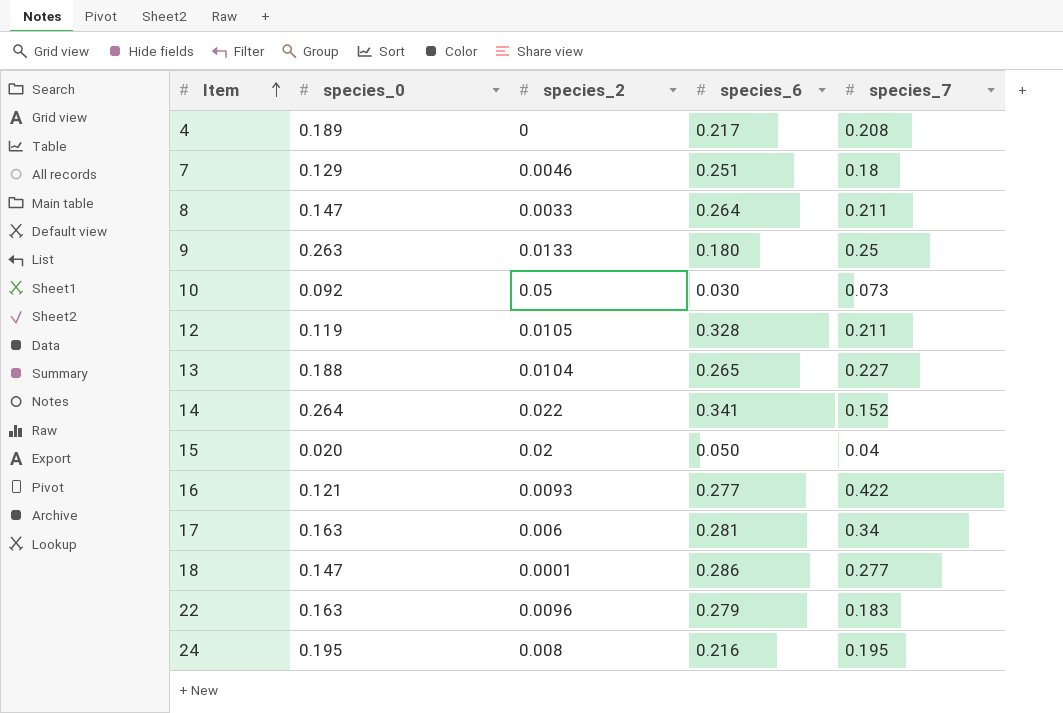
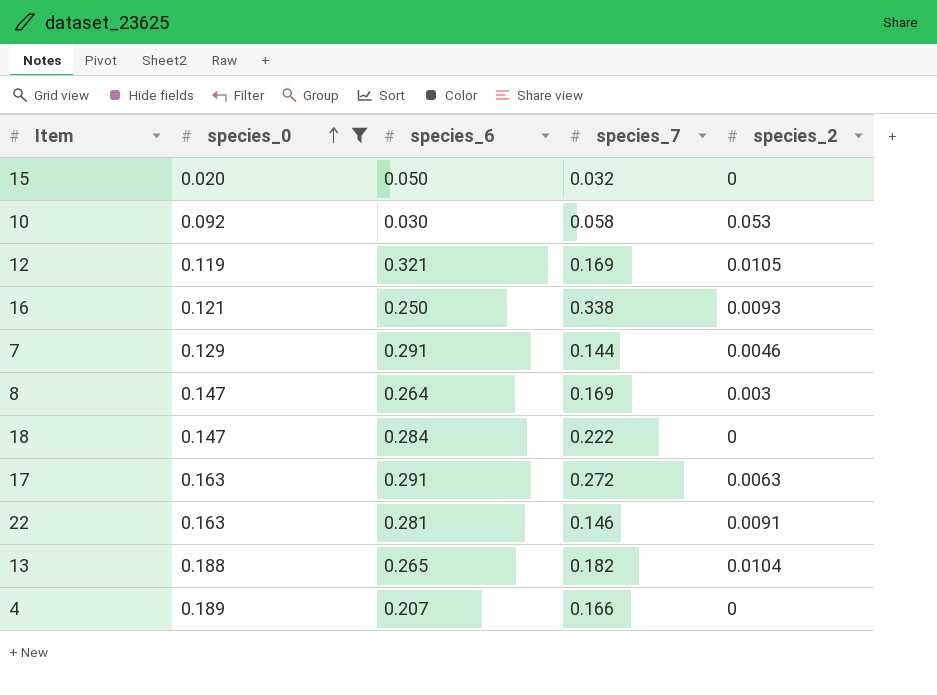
filter: none -> species_0 <= 0.189
row order: Item ascending -> species_0 ascending
column species_2 | position: 3 -> 5
15 | species_7: 0.04 -> 0.032
15 | species_2: 0.02 -> 0
10 | species_7: 0.073 -> 0.058
10 | species_2: 0.05 -> 0.053
12 | species_6: 0.328 -> 0.321
12 | species_7: 0.211 -> 0.169
16 | species_6: 0.277 -> 0.250
16 | species_7: 0.422 -> 0.338
7 | species_6: 0.251 -> 0.291
7 | species_7: 0.18 -> 0.144
8 | species_7: 0.211 -> 0.169
8 | species_2: 0.0033 -> 0.003
18 | species_6: 0.286 -> 0.284
18 | species_7: 0.277 -> 0.222
18 | species_2: 0.0001 -> 0
17 | species_6: 0.281 -> 0.291
17 | species_7: 0.34 -> 0.272
17 | species_2: 0.006 -> 0.0063
22 | species_6: 0.279 -> 0.281
22 | species_7: 0.183 -> 0.146
22 | species_2: 0.0096 -> 0.0091
13 | species_7: 0.227 -> 0.182
4 | species_6: 0.217 -> 0.207
4 | species_7: 0.208 -> 0.166

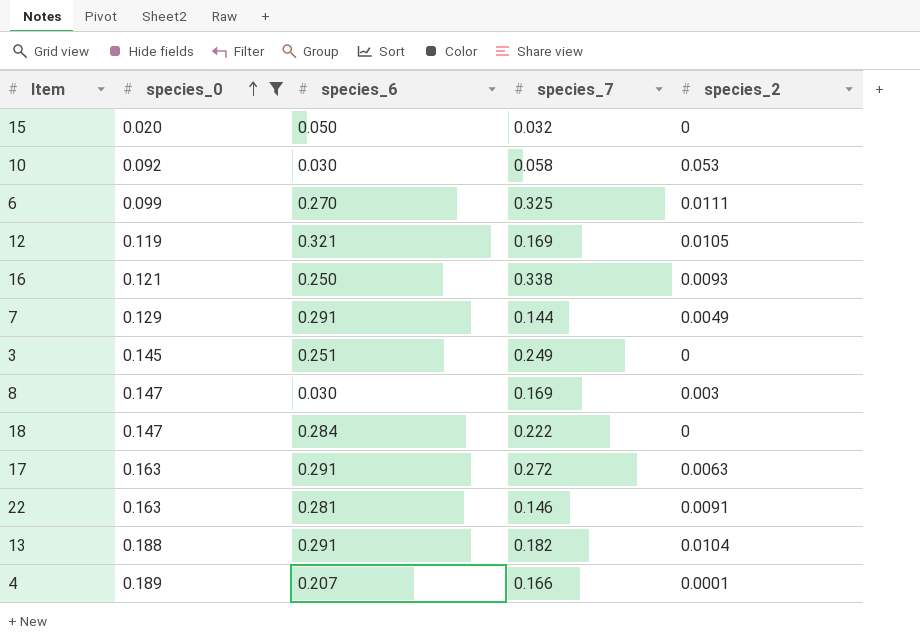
row 6: none -> 0.099 | 0.270 | 0.325 | 0.0111
7 | species_2: 0.0046 -> 0.0049
row 3: none -> 0.145 | 0.251 | 0.249 | 0
8 | species_6: 0.264 -> 0.030
13 | species_6: 0.265 -> 0.291
4 | species_2: 0 -> 0.0001

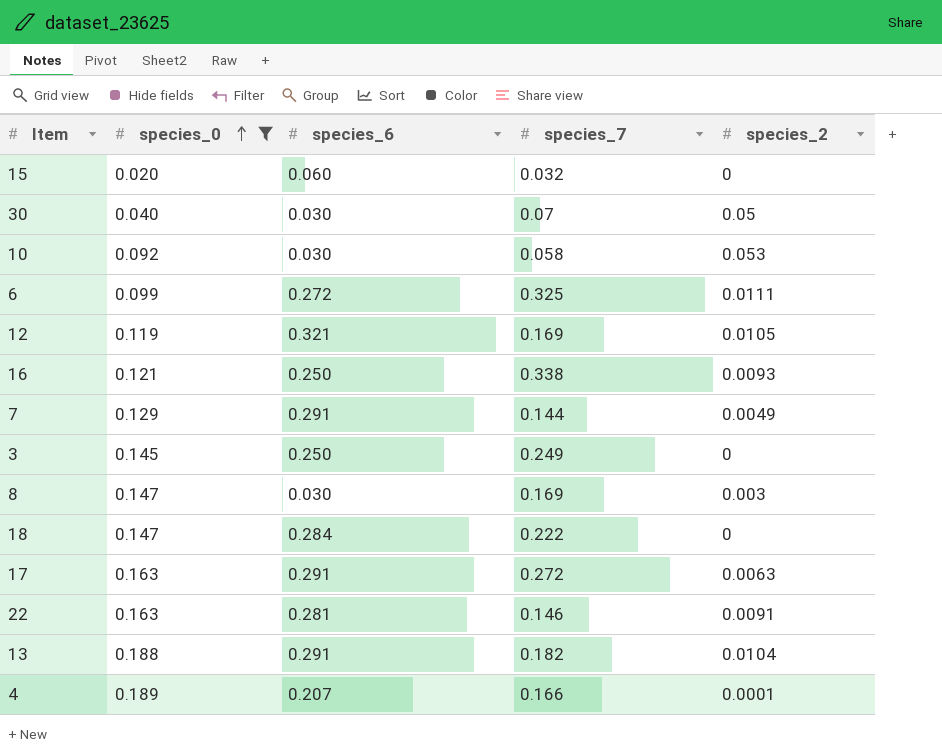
15 | species_6: 0.050 -> 0.060
row 30: none -> 0.040 | 0.030 | 0.07 | 0.05
6 | species_6: 0.270 -> 0.272
3 | species_6: 0.251 -> 0.250

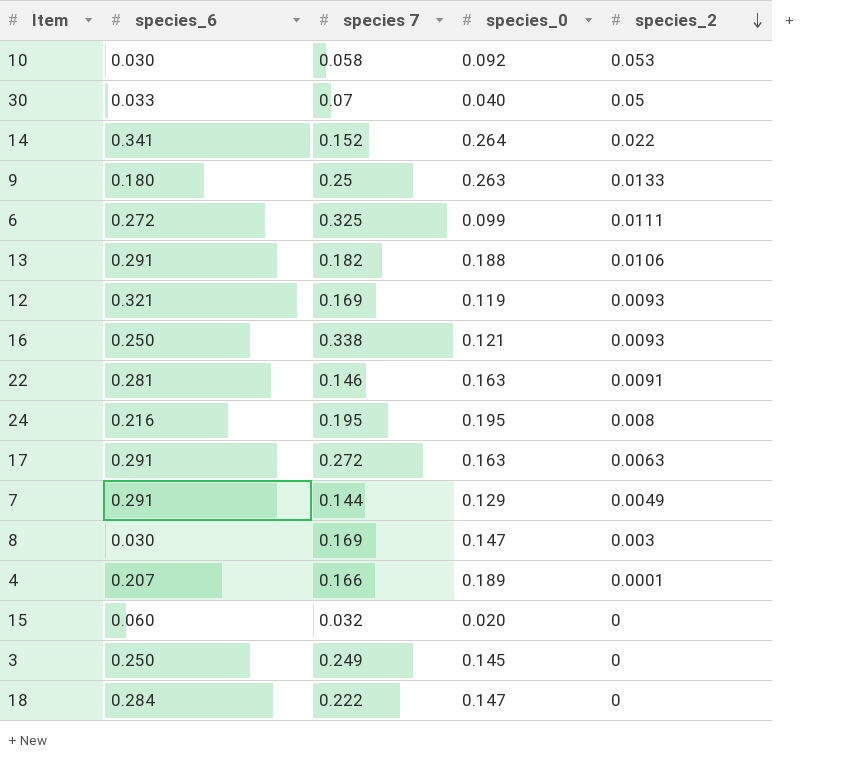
filter: species_0 <= 0.189 -> none
row order: species_0 ascending -> species_2 descending
column name: species_7 -> species 7
column species_0 | position: 2 -> 4
30 | species_6: 0.030 -> 0.033
13 | species_2: 0.0104 -> 0.0106
12 | species_2: 0.0105 -> 0.0093

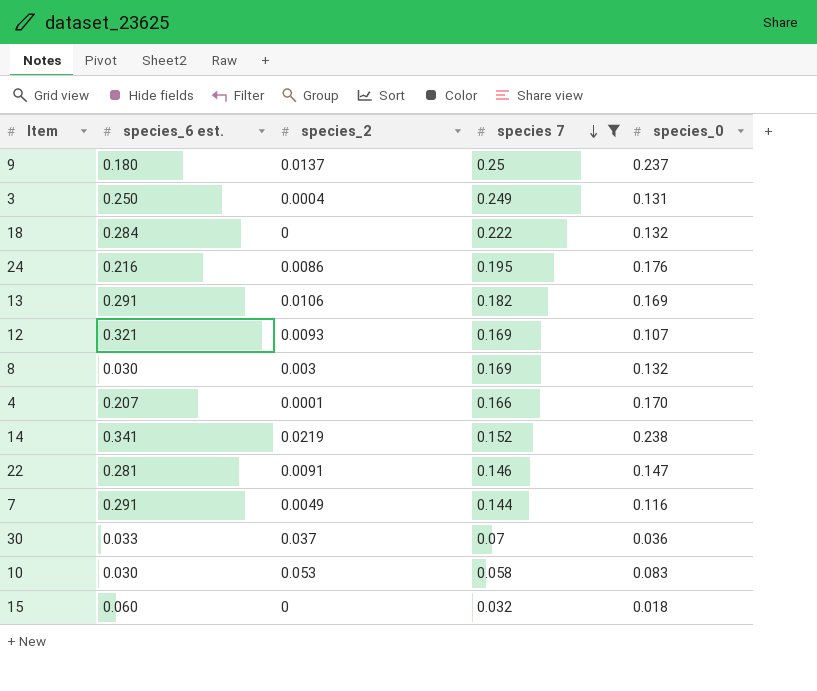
filter: none -> species 7 <= 0.25
row order: species_2 descending -> species 7 descending
column name: species_6 -> species_6 est.
column species_2 | position: 5 -> 3
9 | species_2: 0.0133 -> 0.0137
9 | species_0: 0.263 -> 0.237
3 | species_2: 0 -> 0.0004
3 | species_0: 0.145 -> 0.131
18 | species_0: 0.147 -> 0.132
24 | species_2: 0.008 -> 0.0086
24 | species_0: 0.195 -> 0.176
13 | species_0: 0.188 -> 0.169
12 | species_0: 0.119 -> 0.107
8 | species_0: 0.147 -> 0.132
4 | species_0: 0.189 -> 0.170
14 | species_2: 0.022 -> 0.0219
14 | species_0: 0.264 -> 0.238
22 | species_0: 0.163 -> 0.147
7 | species_0: 0.129 -> 0.116
30 | species_2: 0.05 -> 0.037
30 | species_0: 0.040 -> 0.036
10 | species_0: 0.092 -> 0.083
15 | species_0: 0.020 -> 0.018

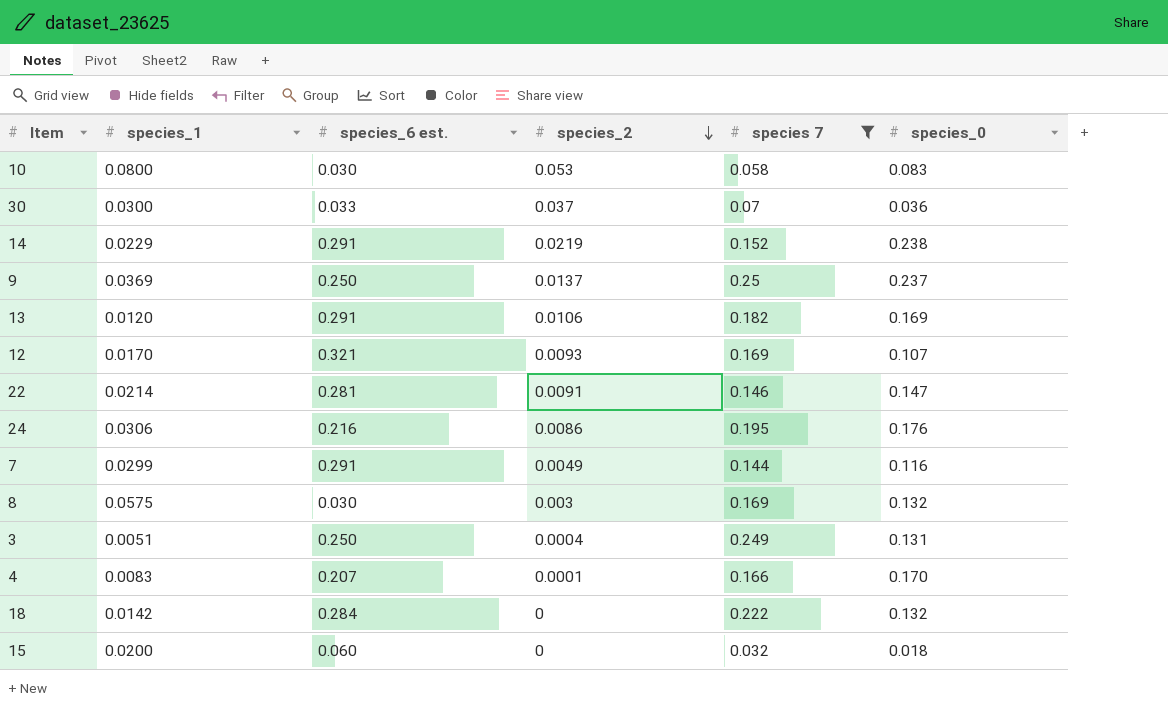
row order: species 7 descending -> species_2 descending
column species_1 | position: none -> 2
14 | species_6 est.: 0.341 -> 0.291
9 | species_6 est.: 0.180 -> 0.250

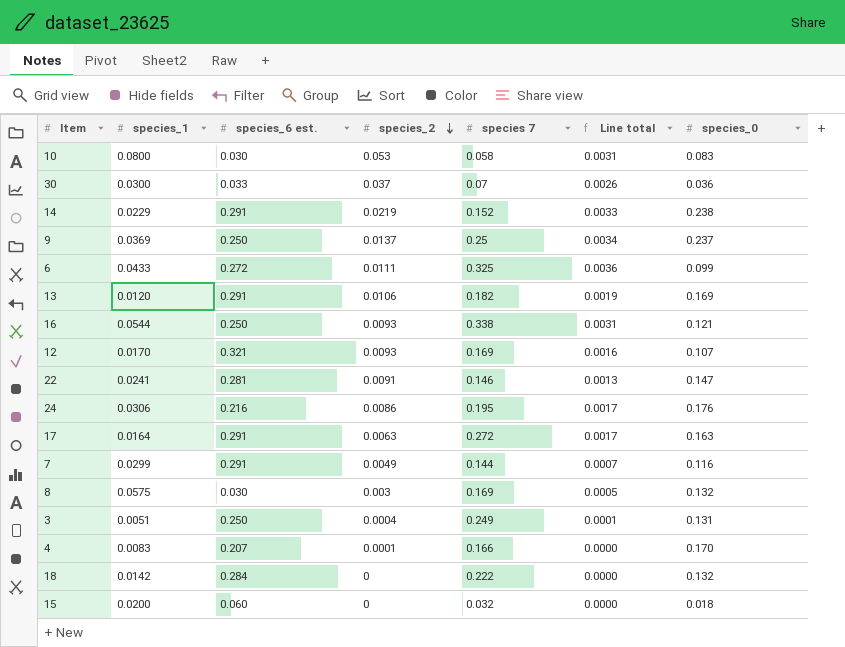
filter: species 7 <= 0.25 -> none
column Line total | formula: none -> [species_2] * [species 7]
22 | species_1: 0.0214 -> 0.0241

